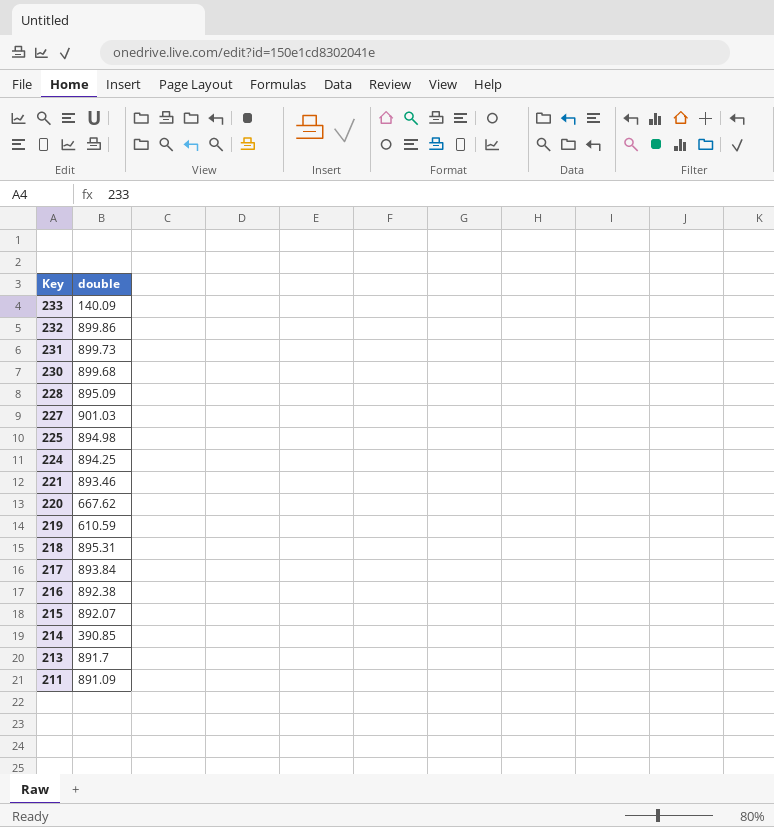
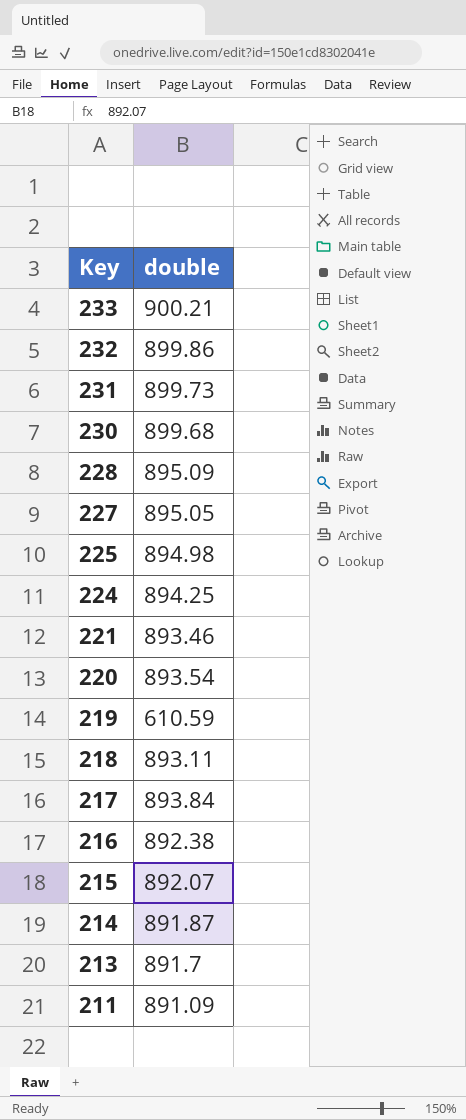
233 | double: 140.09 -> 900.21
227 | double: 901.03 -> 895.05
220 | double: 667.62 -> 893.54
218 | double: 895.31 -> 893.11
214 | double: 390.85 -> 891.87

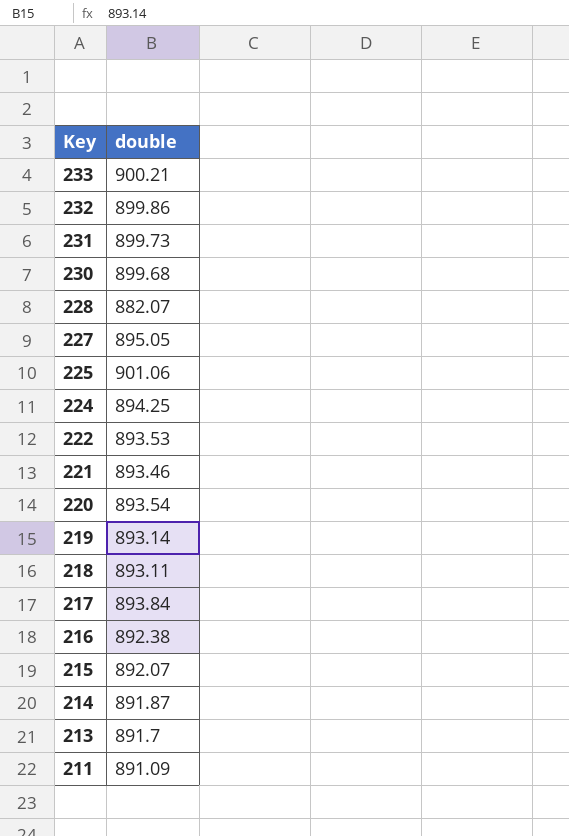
228 | double: 895.09 -> 882.07
225 | double: 894.98 -> 901.06
row 222: none -> 893.53
219 | double: 610.59 -> 893.14

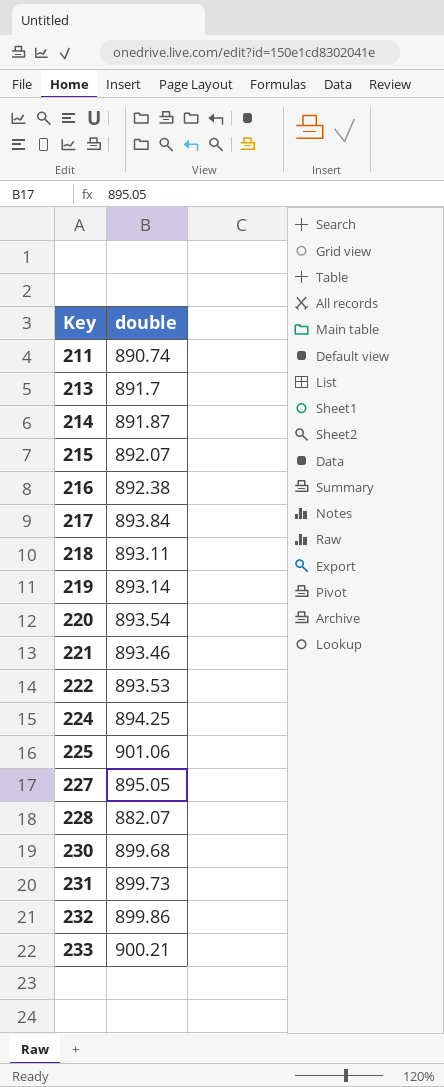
row order: Key descending -> Key ascending
211 | double: 891.09 -> 890.74

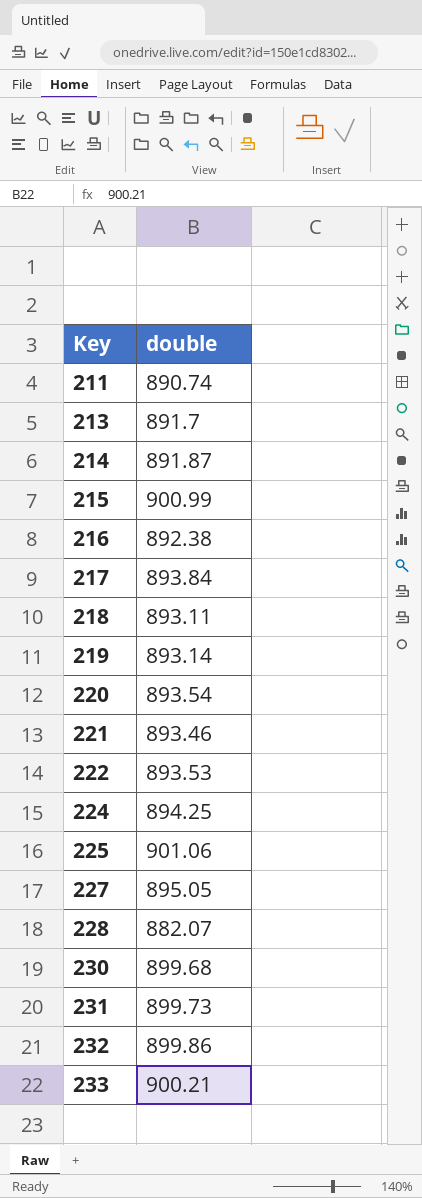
215 | double: 892.07 -> 900.99

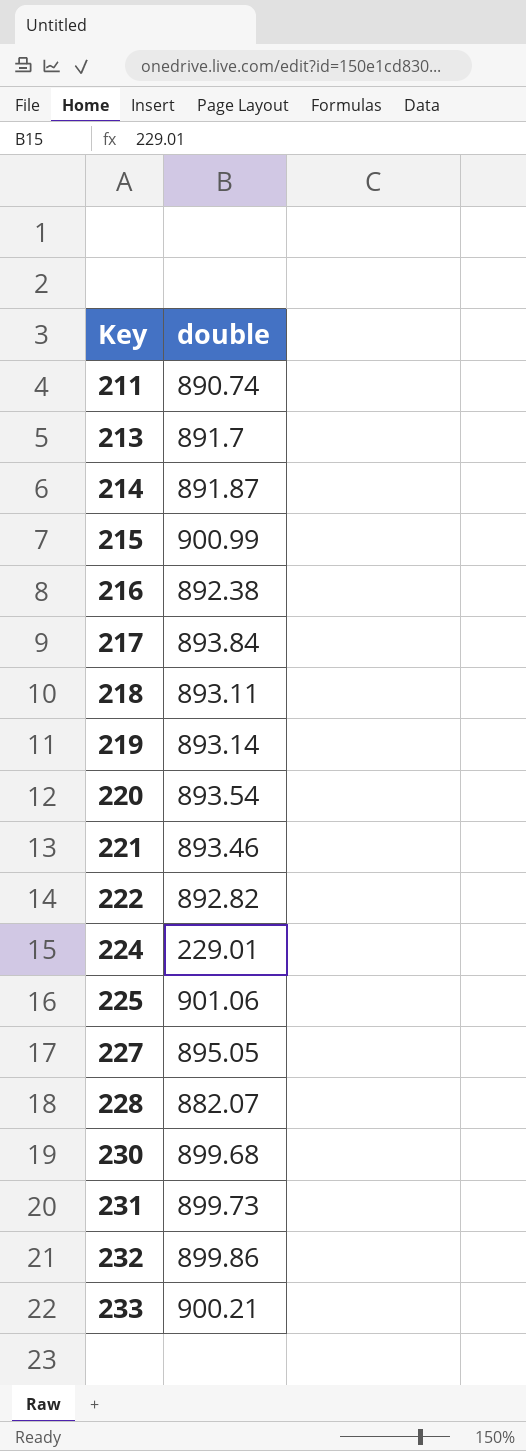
222 | double: 893.53 -> 892.82
224 | double: 894.25 -> 229.01

